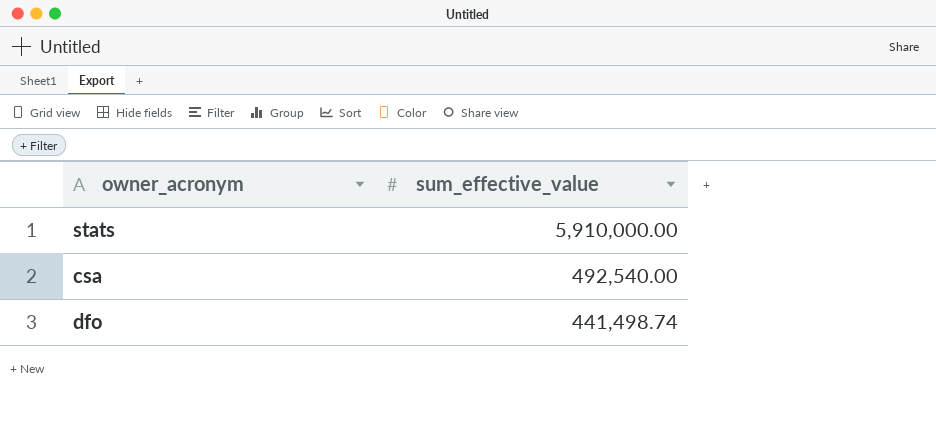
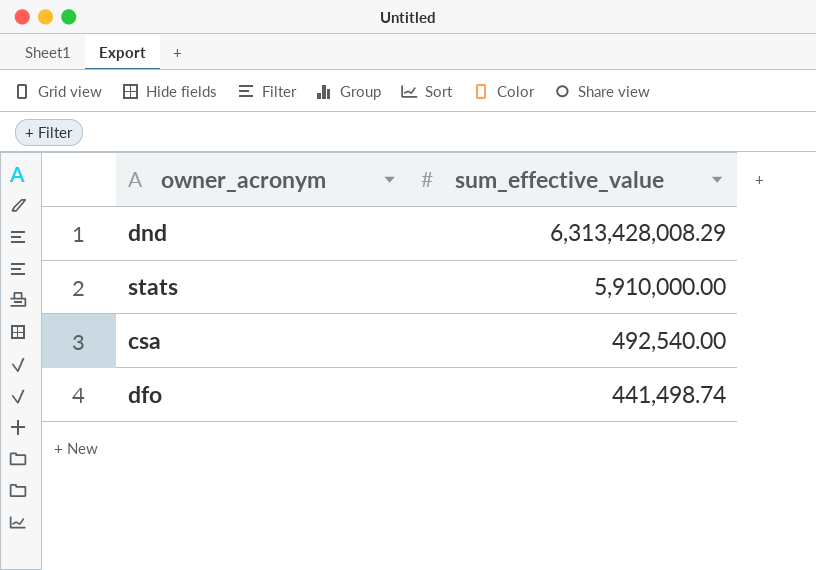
row dnd: none -> 6,313,428,008.29

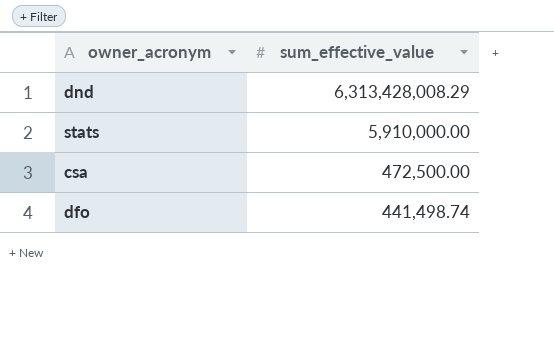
csa | sum_effective_value: 492,540.00 -> 472,500.00

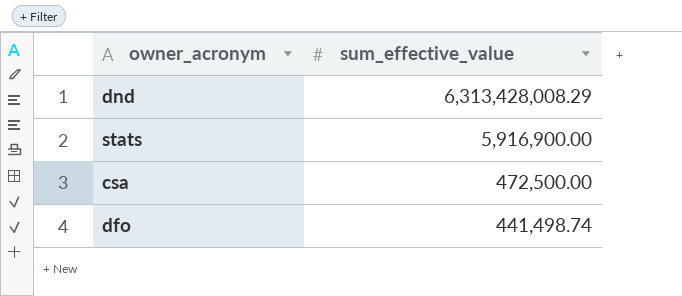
stats | sum_effective_value: 5,910,000.00 -> 5,916,900.00

